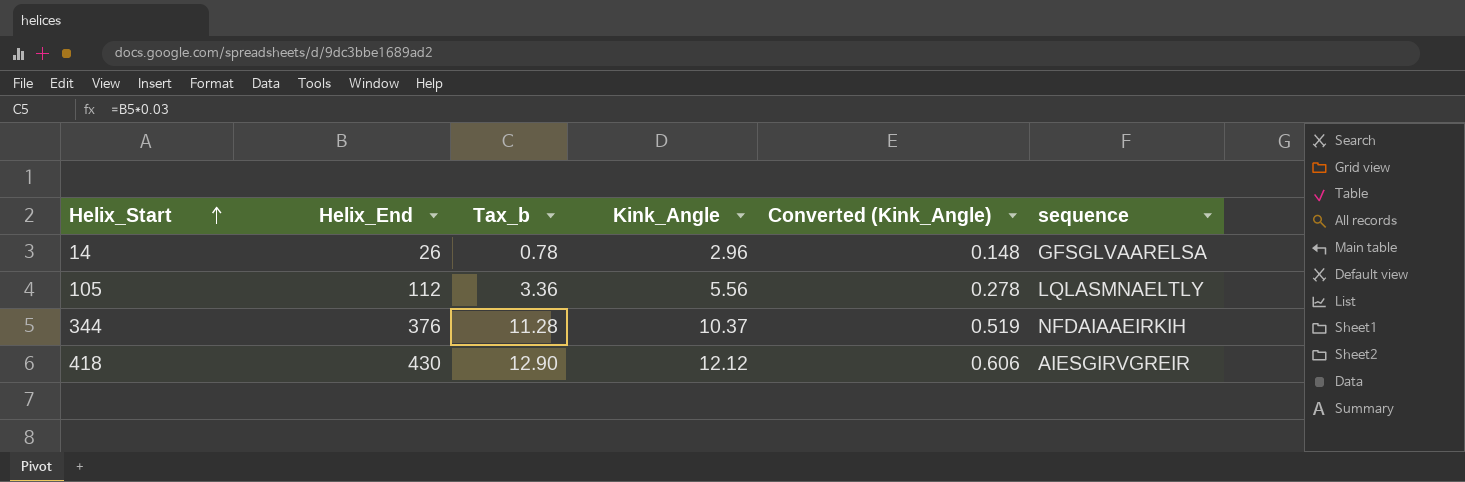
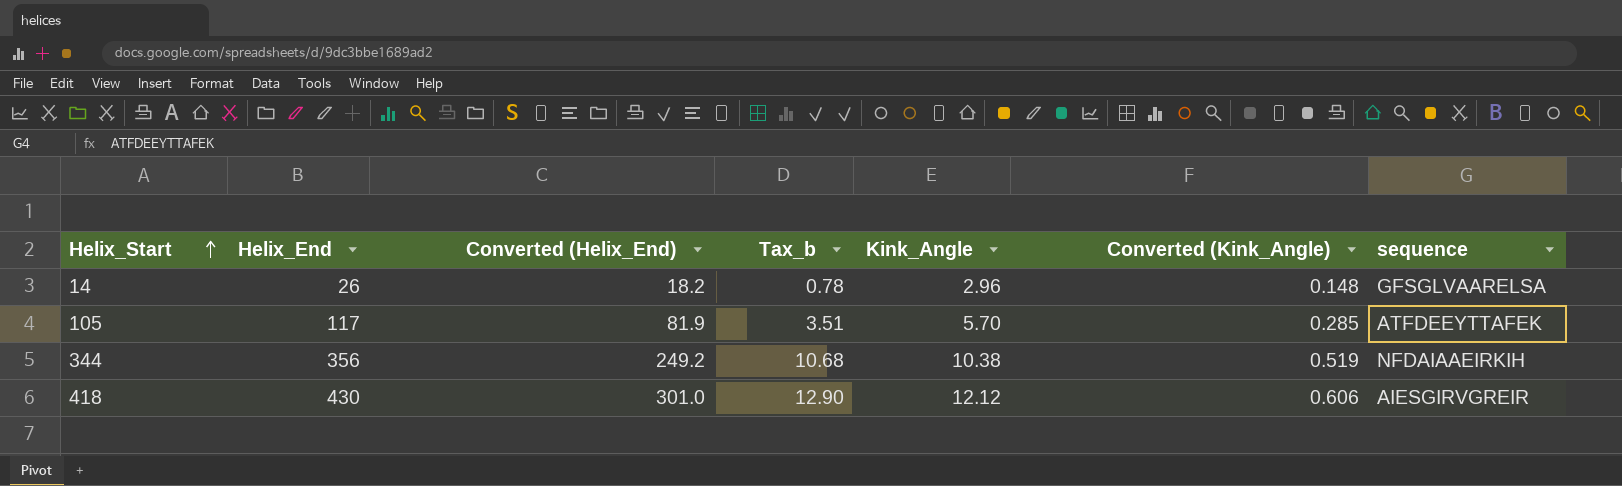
column Converted (Helix_End) | formula: none -> [Helix_End] * 0.7
105 | Helix_End: 112 -> 117
105 | Tax_b: 3.36 -> 3.51
105 | Kink_Angle: 5.56 -> 5.70
105 | Converted (Kink_Angle): 0.278 -> 0.285
105 | sequence: LQLASMNAELTLY -> ATFDEEYTTAFEK
344 | Helix_End: 376 -> 356
344 | Tax_b: 11.28 -> 10.68
344 | Kink_Angle: 10.37 -> 10.38

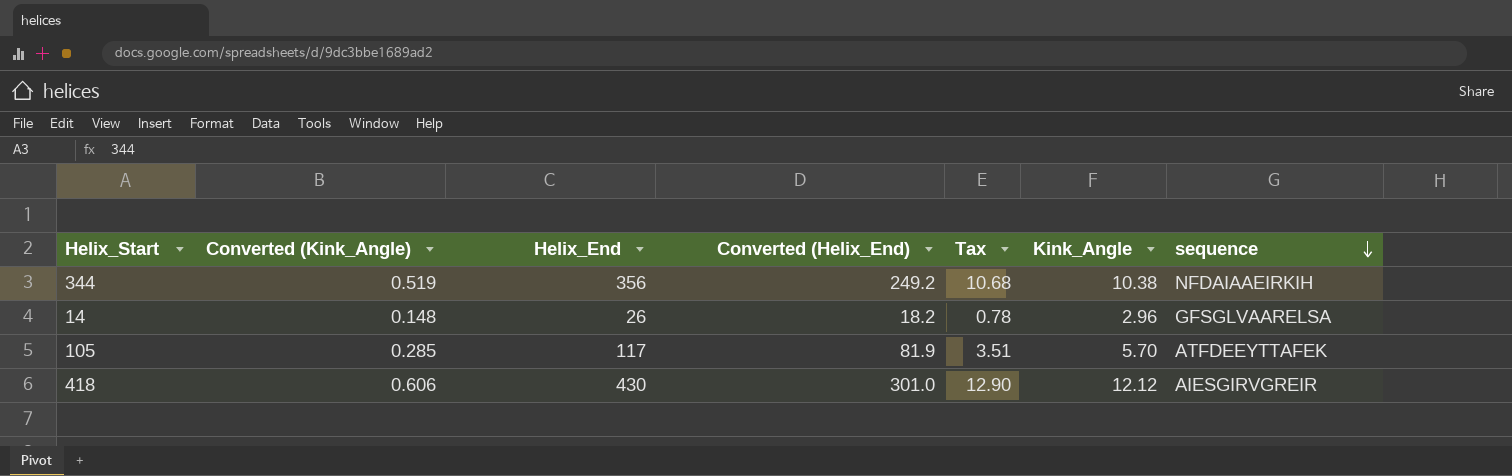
row order: Helix_Start ascending -> sequence descending
column Converted (Kink_Angle) | position: 6 -> 2
column name: Tax_b -> Tax

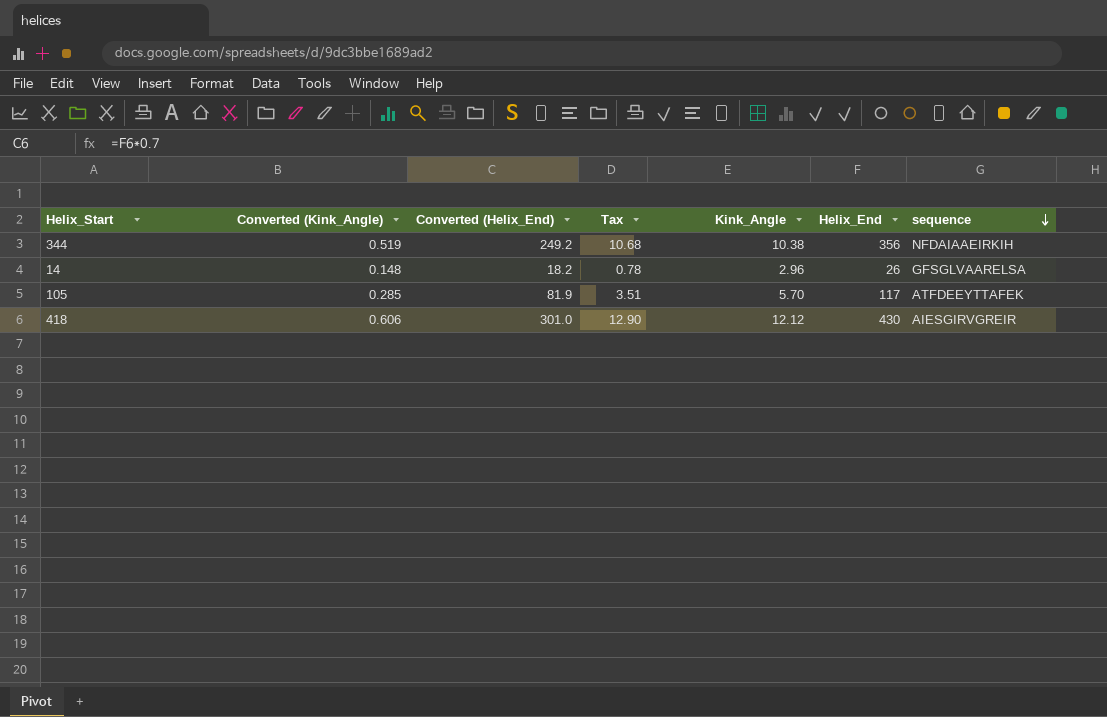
column Helix_End | position: 3 -> 6

